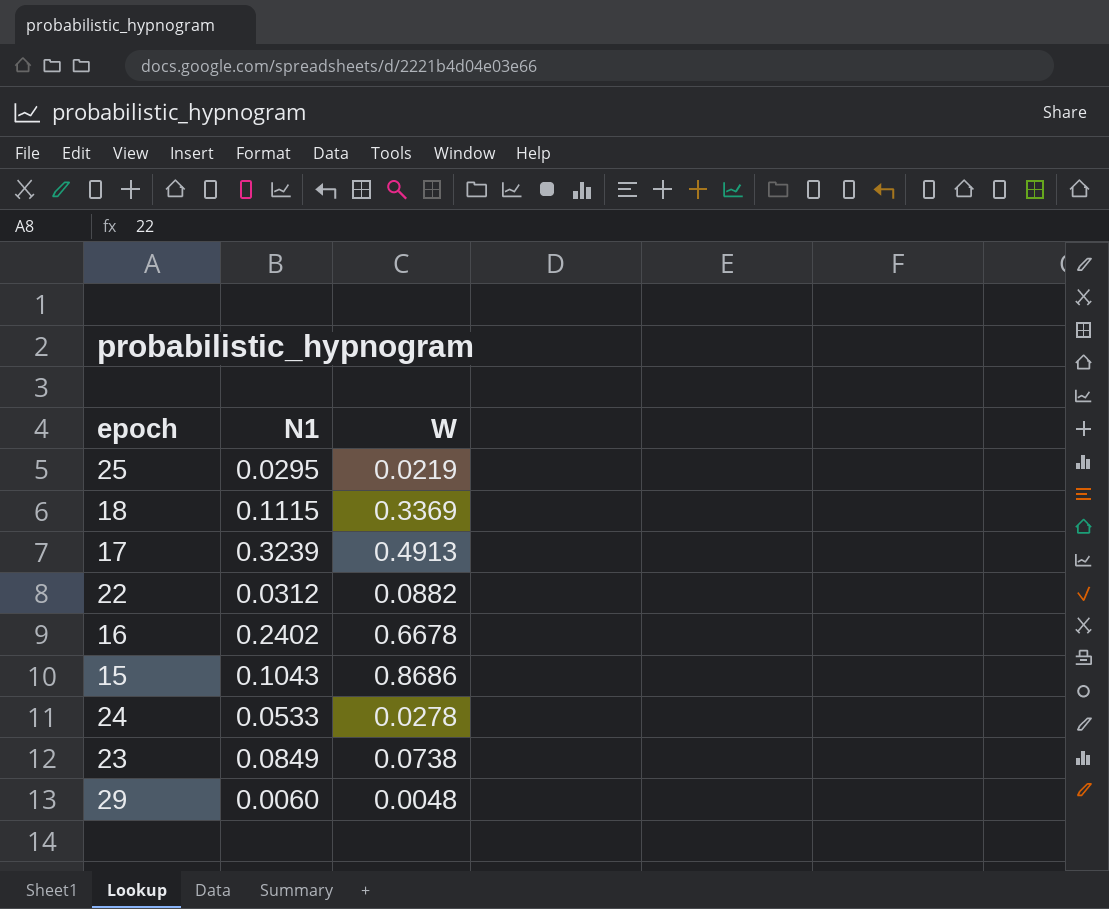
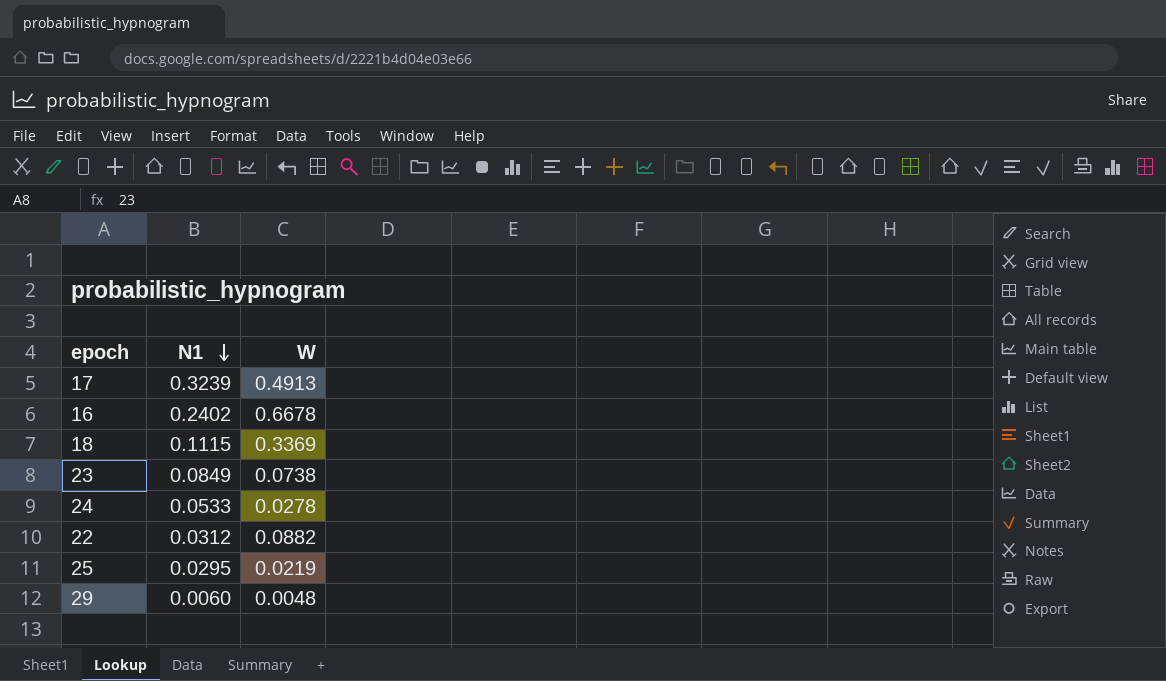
row order: none -> N1 descending
row 15: 0.1043 | 0.8686 -> none

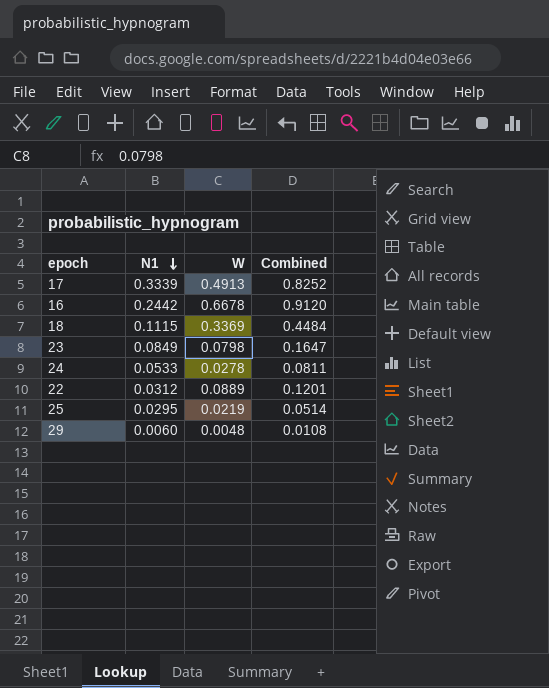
column Combined | formula: none -> [N1] + [W]
17 | N1: 0.3239 -> 0.3339
16 | N1: 0.2402 -> 0.2442
23 | W: 0.0738 -> 0.0798
22 | W: 0.0882 -> 0.0889

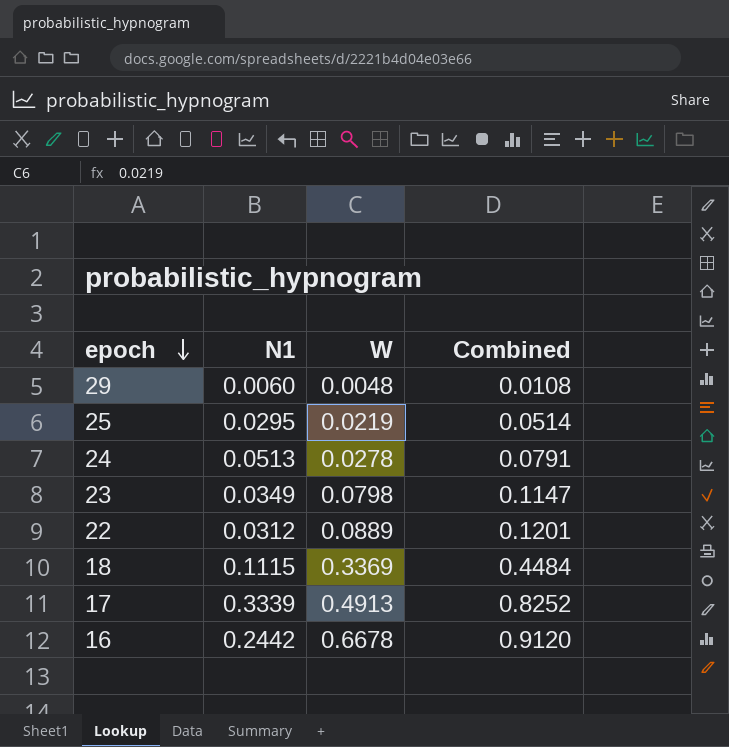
row order: N1 descending -> epoch descending
24 | N1: 0.0533 -> 0.0513
24 | Combined: 0.0811 -> 0.0791
23 | N1: 0.0849 -> 0.0349
23 | Combined: 0.1647 -> 0.1147

